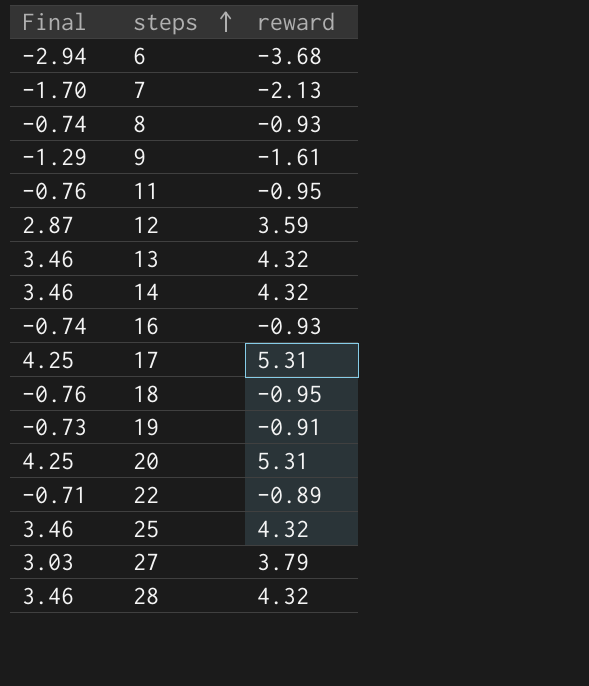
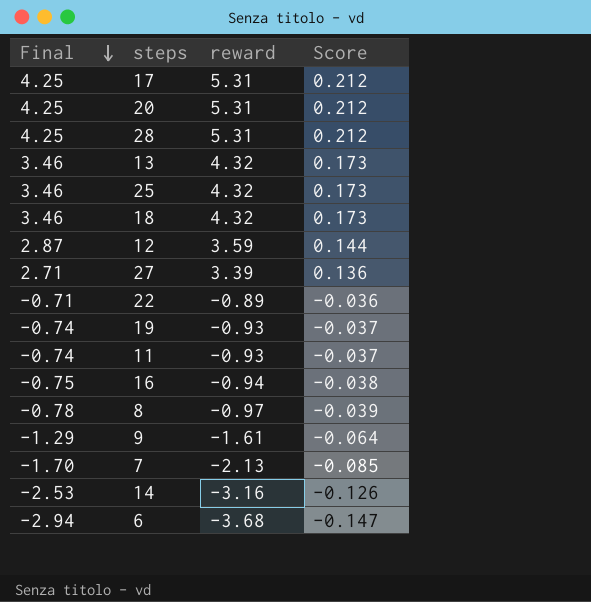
row order: steps ascending -> Final descending
column Score | formula: none -> [reward] * 0.04
28 | Final: 3.46 -> 4.25
28 | reward: 4.32 -> 5.31
18 | Final: -0.76 -> 3.46
18 | reward: -0.95 -> 4.32
27 | Final: 3.03 -> 2.71
27 | reward: 3.79 -> 3.39
19 | Final: -0.73 -> -0.74
19 | reward: -0.91 -> -0.93
11 | Final: -0.76 -> -0.74
11 | reward: -0.95 -> -0.93
16 | Final: -0.74 -> -0.75
16 | reward: -0.93 -> -0.94
8 | Final: -0.74 -> -0.78
8 | reward: -0.93 -> -0.97
14 | Final: 3.46 -> -2.53
14 | reward: 4.32 -> -3.16

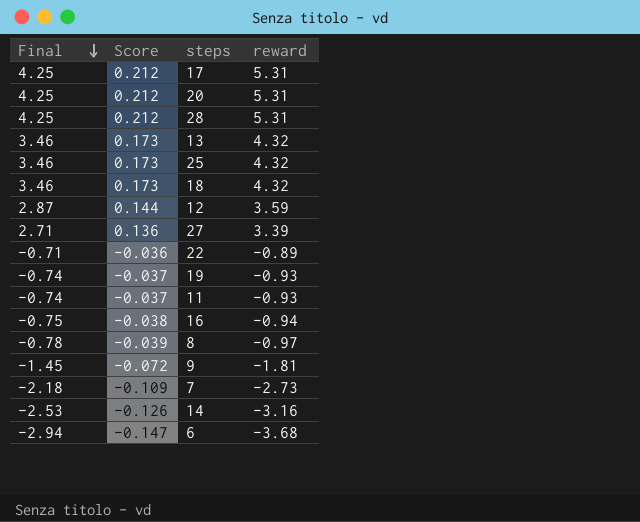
column Score | position: 4 -> 2
9 | Final: -1.29 -> -1.45
9 | Score: -0.064 -> -0.072
9 | reward: -1.61 -> -1.81
7 | Final: -1.70 -> -2.18
7 | Score: -0.085 -> -0.109
7 | reward: -2.13 -> -2.73

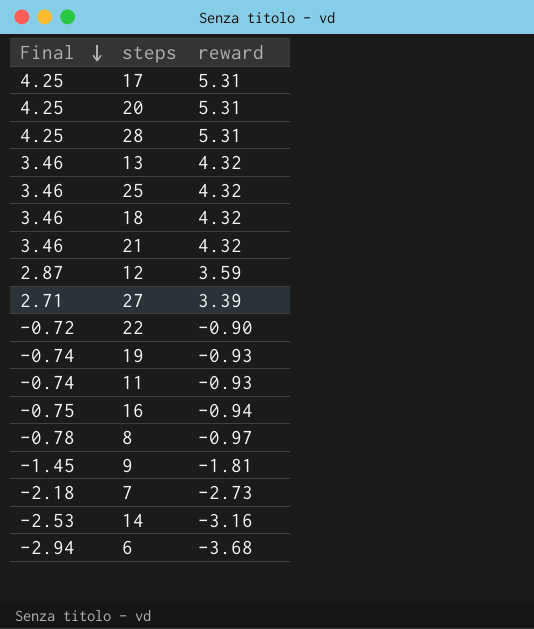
column Score | formula: [reward] * 0.04 -> none
row 21: none -> 3.46 | 4.32
22 | Final: -0.71 -> -0.72
22 | reward: -0.89 -> -0.90

